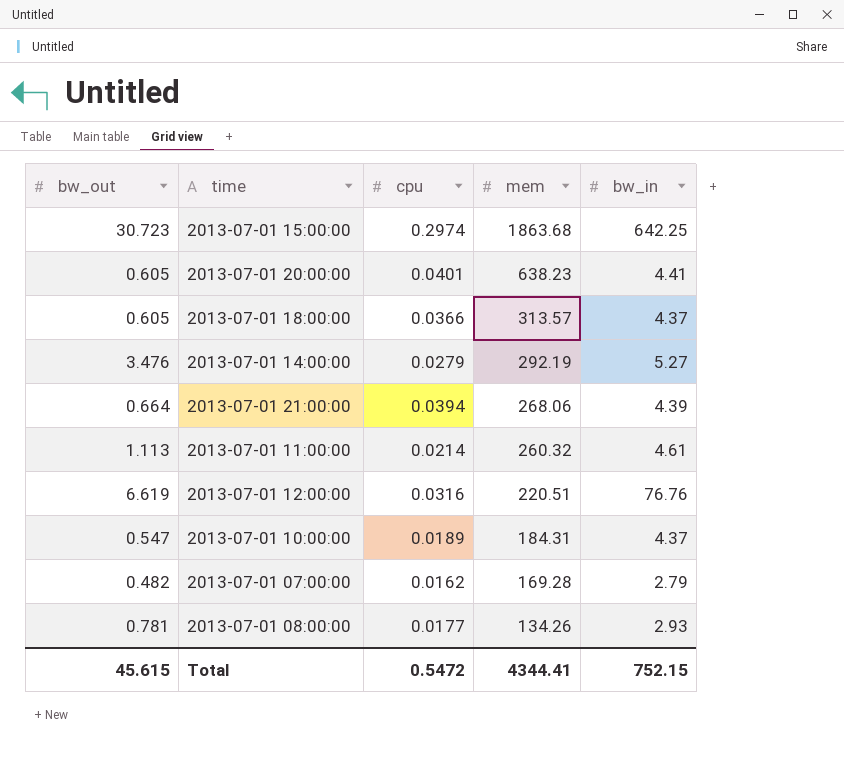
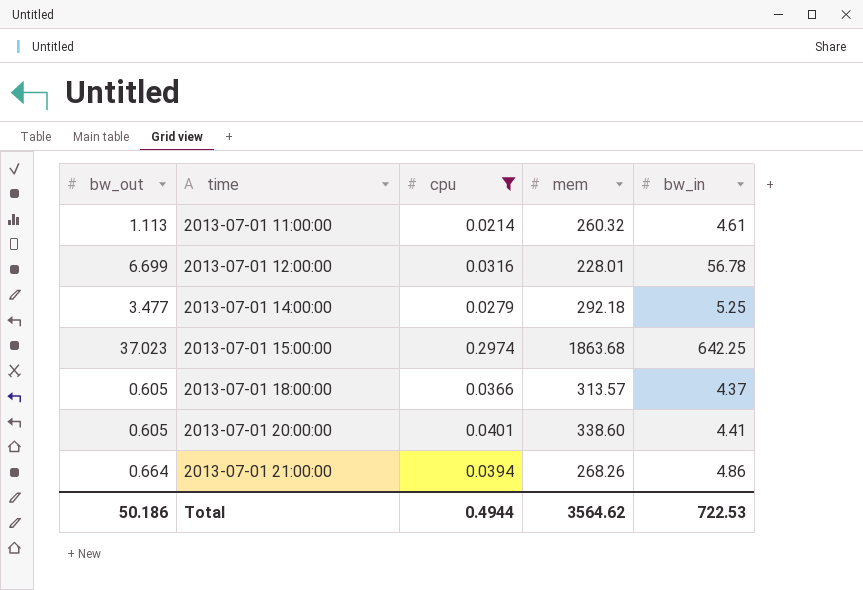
filter: none -> cpu >= 0.0214
row order: mem descending -> time ascending
2013-07-01 12:00:00 | bw_out: 6.619 -> 6.699
2013-07-01 12:00:00 | mem: 220.51 -> 228.01
2013-07-01 12:00:00 | bw_in: 76.76 -> 56.78
2013-07-01 14:00:00 | bw_out: 3.476 -> 3.477
2013-07-01 14:00:00 | mem: 292.19 -> 292.18
2013-07-01 14:00:00 | bw_in: 5.27 -> 5.25
2013-07-01 15:00:00 | bw_out: 30.723 -> 37.023
2013-07-01 20:00:00 | mem: 638.23 -> 338.60
2013-07-01 21:00:00 | mem: 268.06 -> 268.26
2013-07-01 21:00:00 | bw_in: 4.39 -> 4.86
Total | bw_out: 45.615 -> 50.186
Total | cpu: 0.5472 -> 0.4944
Total | mem: 4344.41 -> 3564.62
Total | bw_in: 752.15 -> 722.53

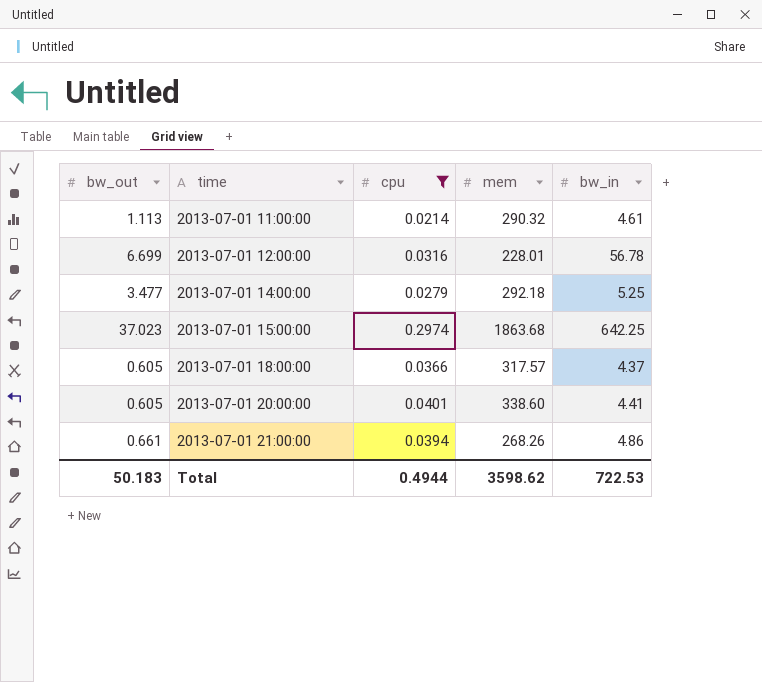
2013-07-01 11:00:00 | mem: 260.32 -> 290.32
2013-07-01 18:00:00 | mem: 313.57 -> 317.57
2013-07-01 21:00:00 | bw_out: 0.664 -> 0.661
Total | bw_out: 50.186 -> 50.183
Total | mem: 3564.62 -> 3598.62

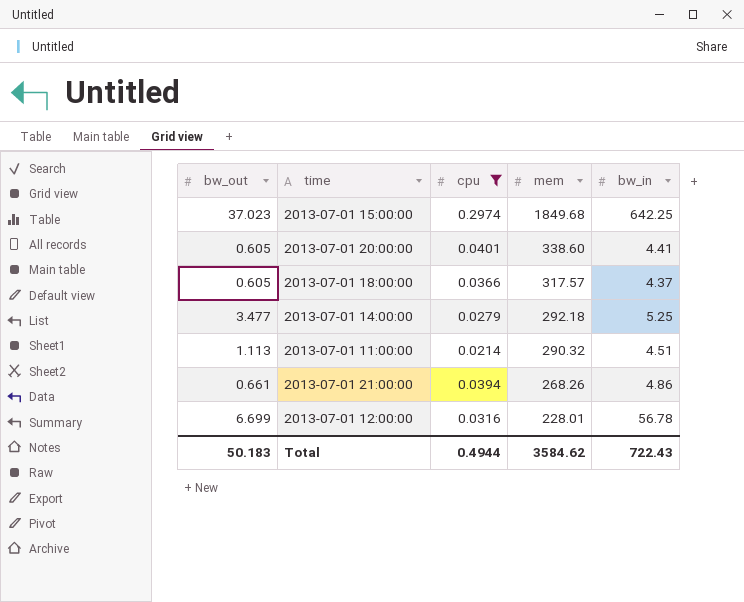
row order: time ascending -> mem descending
2013-07-01 15:00:00 | mem: 1863.68 -> 1849.68
2013-07-01 11:00:00 | bw_in: 4.61 -> 4.51
Total | mem: 3598.62 -> 3584.62
Total | bw_in: 722.53 -> 722.43

